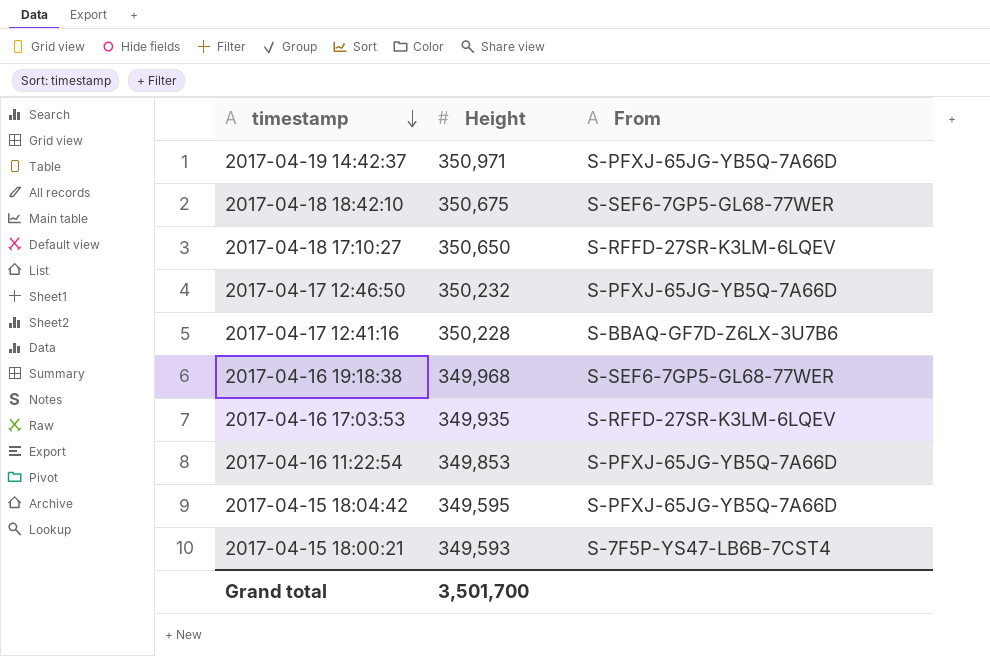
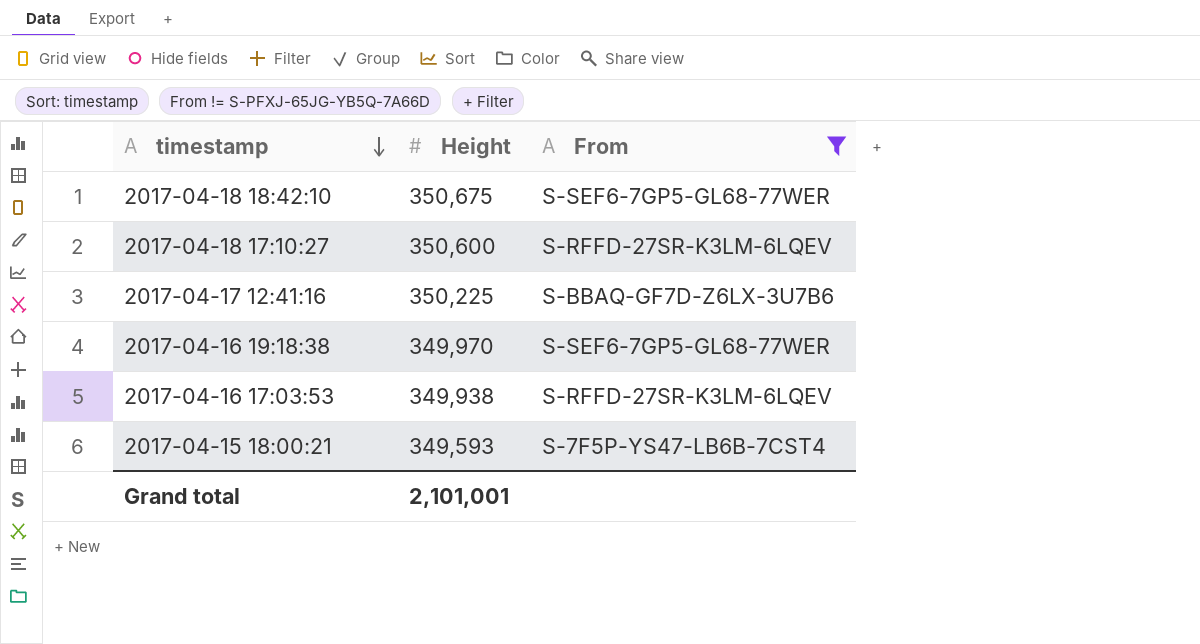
filter: none -> From != S-PFXJ-65JG-YB5Q-7A66D
2017-04-18 17:10:27 | Height: 350,650 -> 350,600
2017-04-17 12:41:16 | Height: 350,228 -> 350,225
2017-04-16 19:18:38 | Height: 349,968 -> 349,970
2017-04-16 17:03:53 | Height: 349,935 -> 349,938
Grand total | Height: 3,501,700 -> 2,101,001

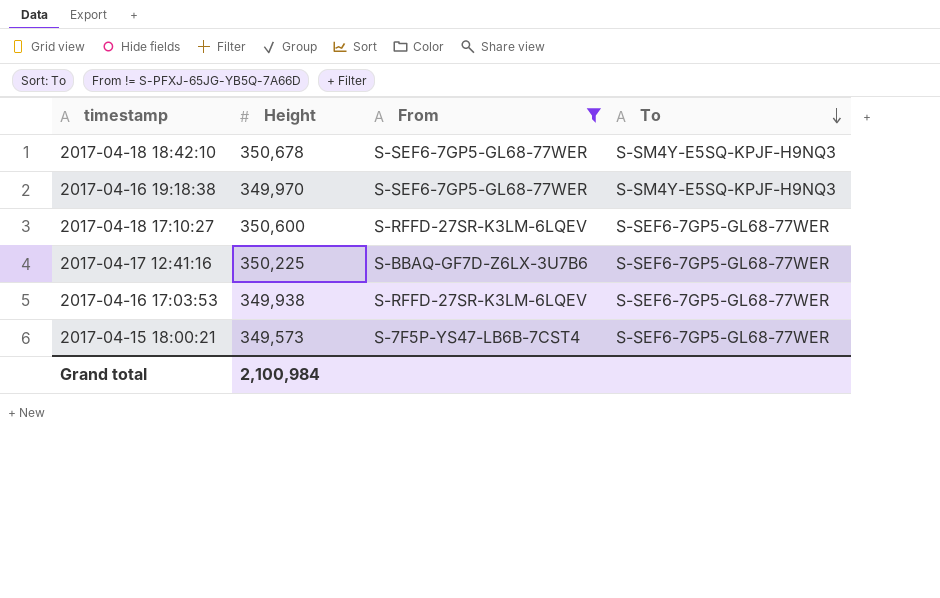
row order: timestamp descending -> To descending
column To | position: none -> 4
2017-04-18 18:42:10 | Height: 350,675 -> 350,678
2017-04-15 18:00:21 | Height: 349,593 -> 349,573
Grand total | Height: 2,101,001 -> 2,100,984

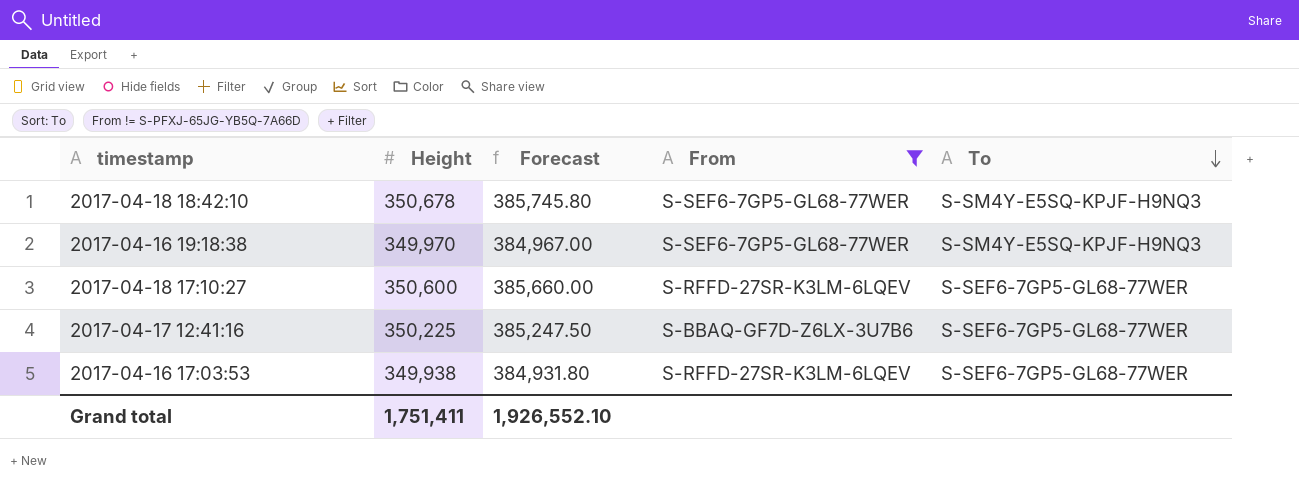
column Forecast | formula: none -> [Height] * 1.1
row 2017-04-15 18:00:21: 349,573 | S-7F5P-YS47-LB6B-7CST4 | S-SEF6-7GP5-GL68-77WER -> none
Grand total | Height: 2,100,984 -> 1,751,411

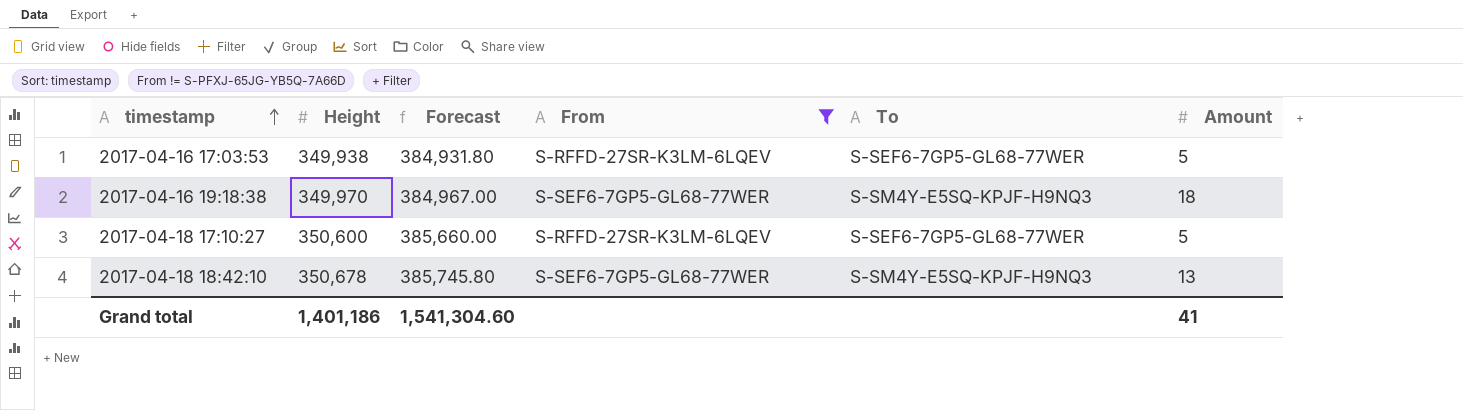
row order: To descending -> timestamp ascending
column Amount | position: none -> 6
row 2017-04-17 12:41:16: 350,225 | 385,247.50 | S-BBAQ-GF7D-Z6LX-3U7B6 | S-SEF6-7GP5-GL68-77WER -> none
Grand total | Height: 1,751,411 -> 1,401,186
Grand total | Forecast: 1,926,552.10 -> 1,541,304.60

